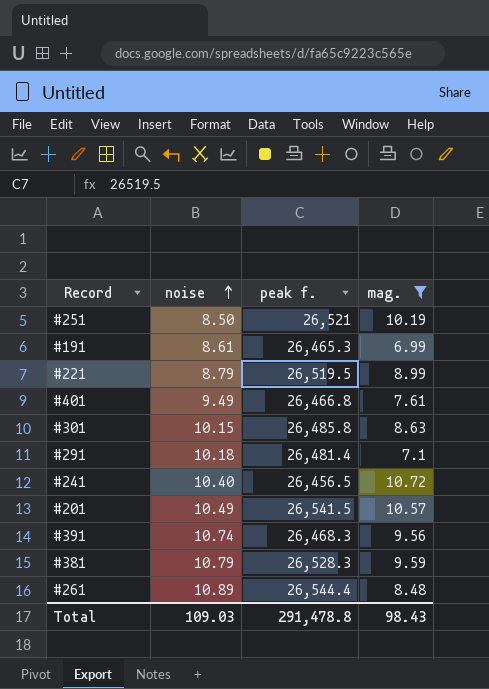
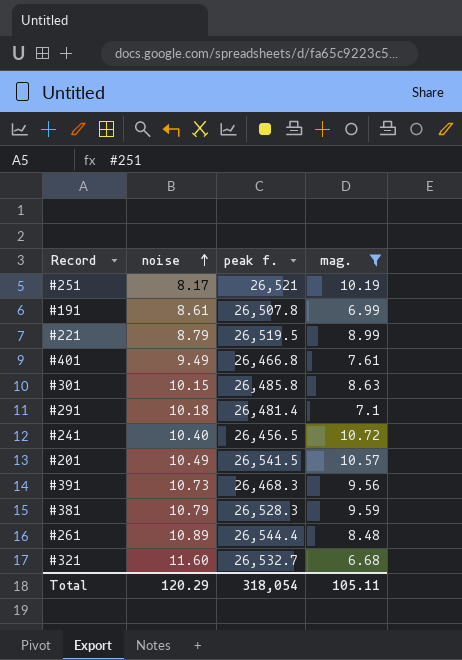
#251 | noise: 8.50 -> 8.17
#191 | peak f.: 26,465.3 -> 26,507.8
#391 | noise: 10.74 -> 10.73
row #321: none -> 11.60 | 26,532.7 | 6.68
Total | noise: 109.03 -> 120.29
Total | peak f.: 291,478.8 -> 318,054
Total | mag.: 98.43 -> 105.11

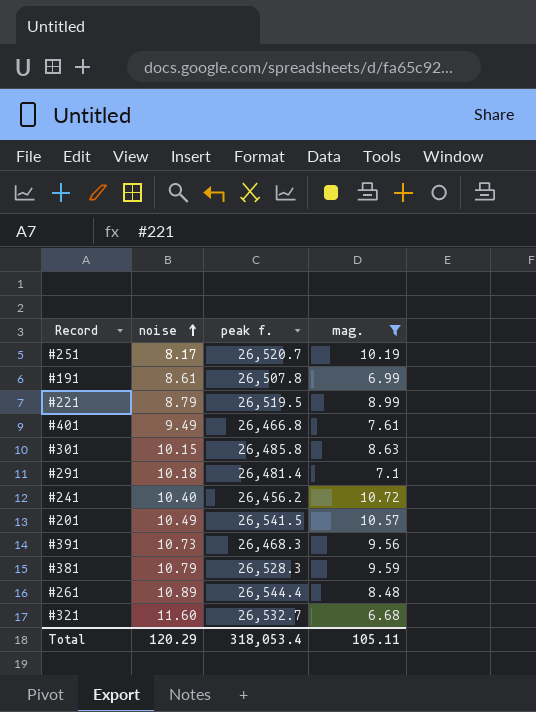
#251 | peak f.: 26,521 -> 26,520.7
#241 | peak f.: 26,456.5 -> 26,456.2
Total | peak f.: 318,054 -> 318,053.4

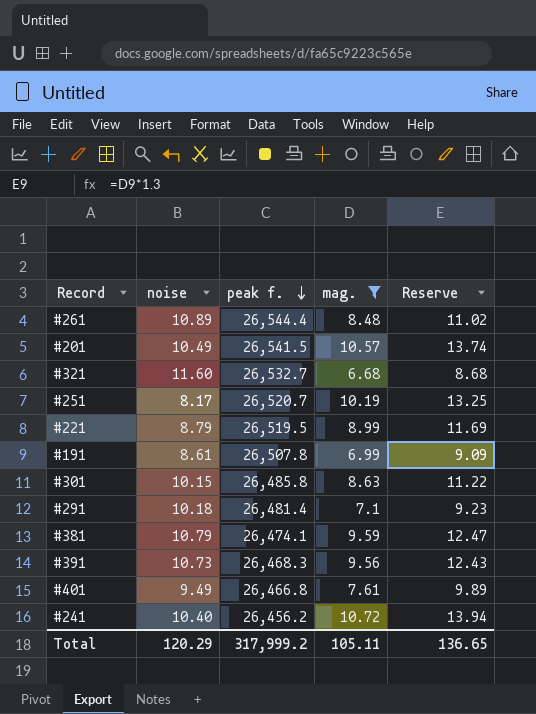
row order: noise ascending -> peak f. descending
column Reserve | formula: none -> [mag.] * 1.3
#381 | peak f.: 26,528.3 -> 26,474.1
Total | peak f.: 318,053.4 -> 317,999.2

